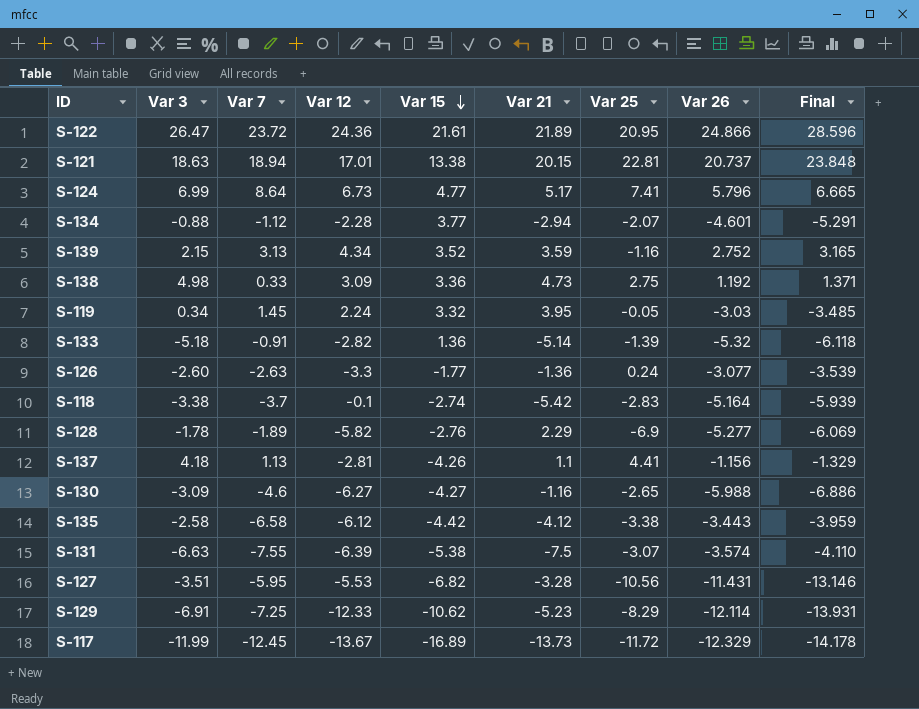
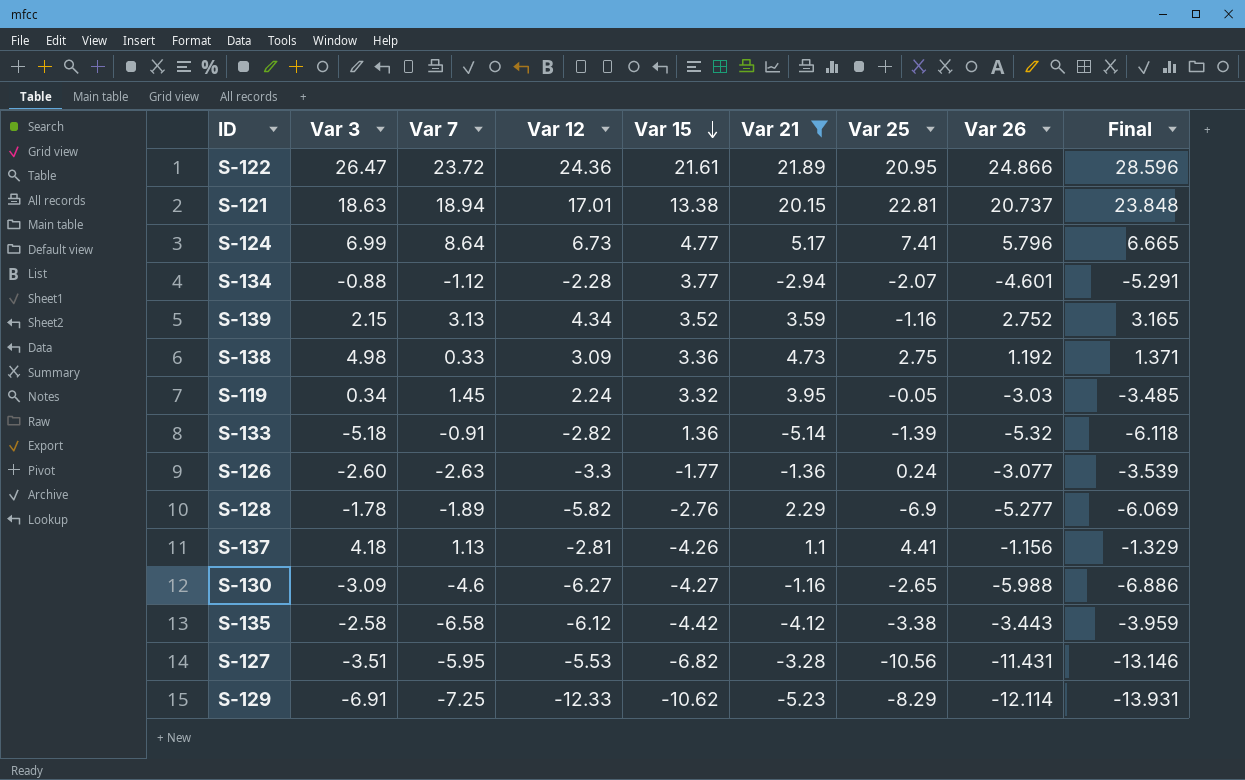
filter: none -> Var 21 >= -5.23

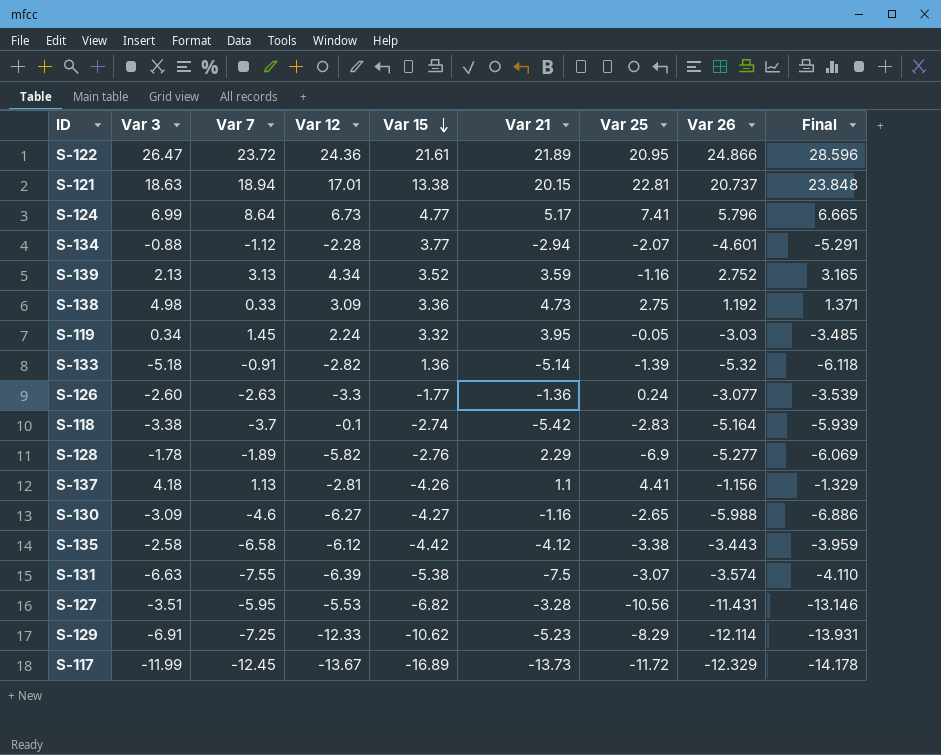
filter: Var 21 >= -5.23 -> none
S-139 | Var 3: 2.15 -> 2.13

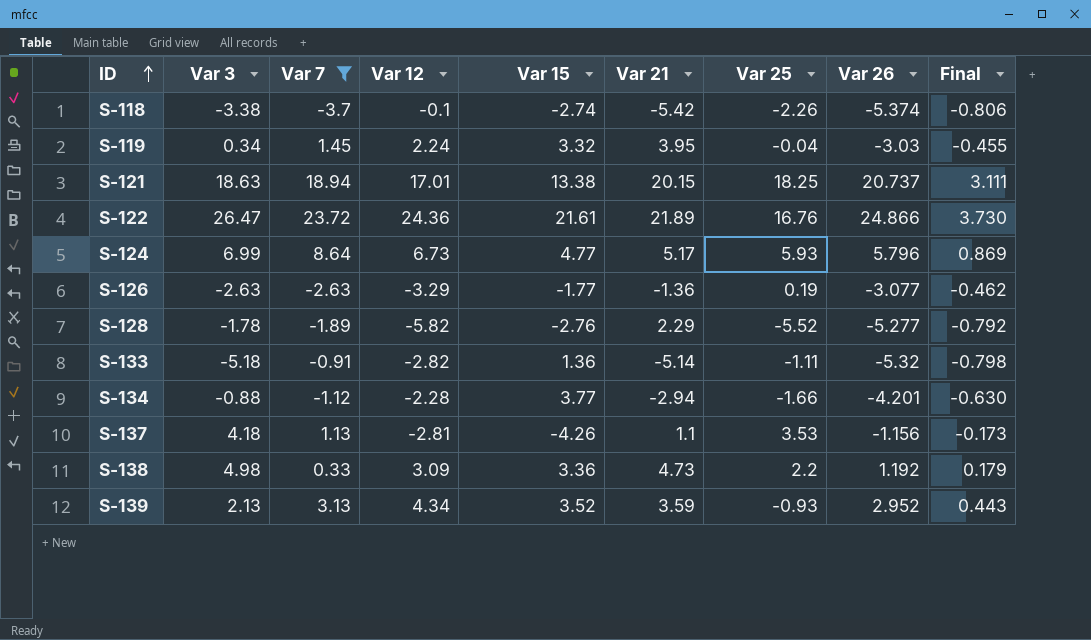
filter: none -> Var 7 >= -3.7
row order: Var 15 descending -> ID ascending
column Final | formula: [Var 26] * 1.15 -> [Var 26] * 0.15
S-118 | Var 25: -2.83 -> -2.26
S-118 | Var 26: -5.164 -> -5.374
S-119 | Var 25: -0.05 -> -0.04
S-121 | Var 25: 22.81 -> 18.25
S-122 | Var 25: 20.95 -> 16.76
S-124 | Var 25: 7.41 -> 5.93
S-126 | Var 3: -2.60 -> -2.63
S-126 | Var 12: -3.3 -> -3.29
S-126 | Var 25: 0.24 -> 0.19
S-128 | Var 25: -6.9 -> -5.52
S-133 | Var 25: -1.39 -> -1.11
S-134 | Var 25: -2.07 -> -1.66
S-134 | Var 26: -4.601 -> -4.201
S-137 | Var 25: 4.41 -> 3.53
S-138 | Var 25: 2.75 -> 2.2
S-139 | Var 25: -1.16 -> -0.93
S-139 | Var 26: 2.752 -> 2.952

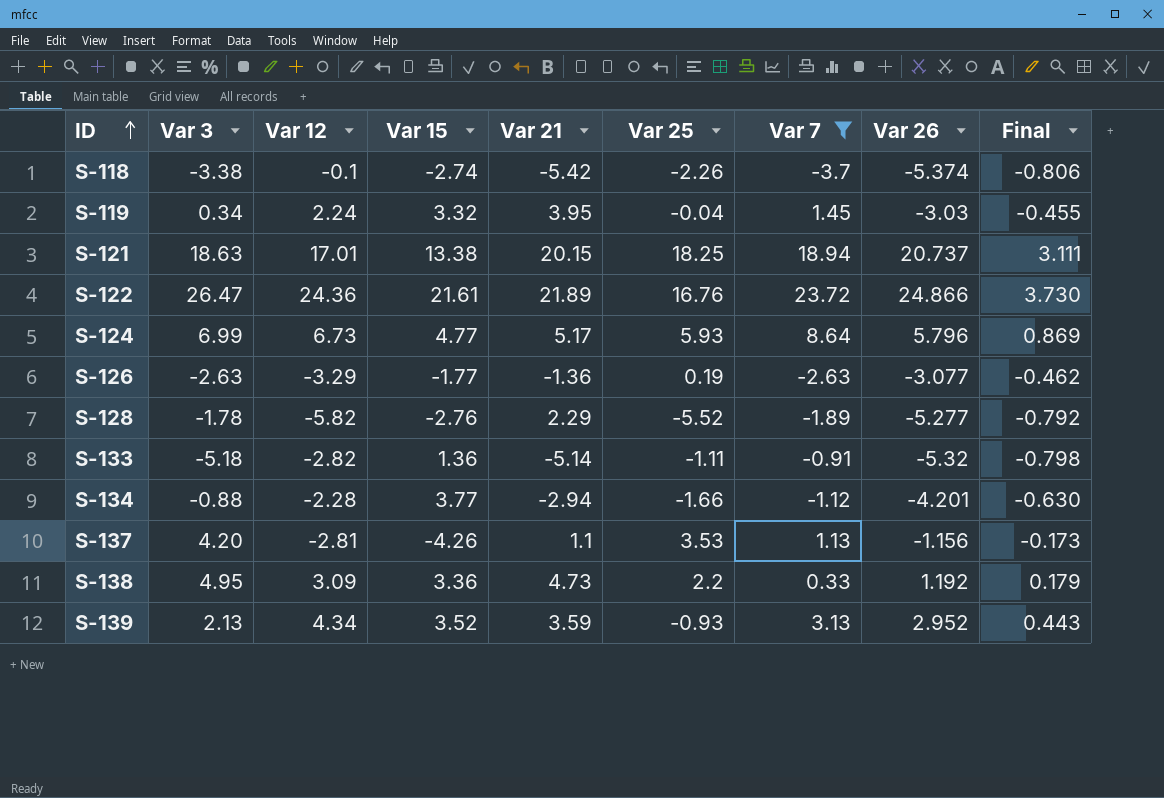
column Var 7 | position: 3 -> 7
S-137 | Var 3: 4.18 -> 4.20
S-138 | Var 3: 4.98 -> 4.95

